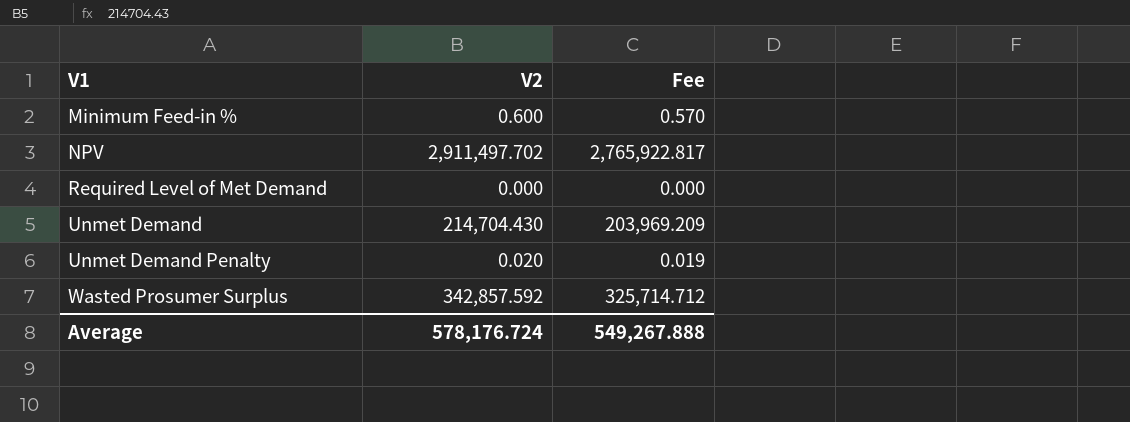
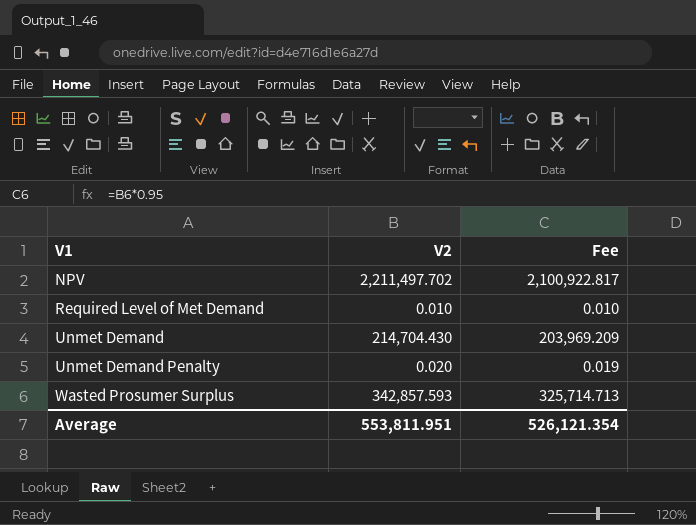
row Minimum Feed-in %: 0.600 | 0.570 -> none
NPV | V2: 2,911,497.702 -> 2,211,497.702
NPV | Fee: 2,765,922.817 -> 2,100,922.817
Required Level of Met Demand | V2: 0.000 -> 0.010
Required Level of Met Demand | Fee: 0.000 -> 0.010
Wasted Prosumer Surplus | V2: 342,857.592 -> 342,857.593
Wasted Prosumer Surplus | Fee: 325,714.712 -> 325,714.713
Average | V2: 578,176.724 -> 553,811.951
Average | Fee: 549,267.888 -> 526,121.354

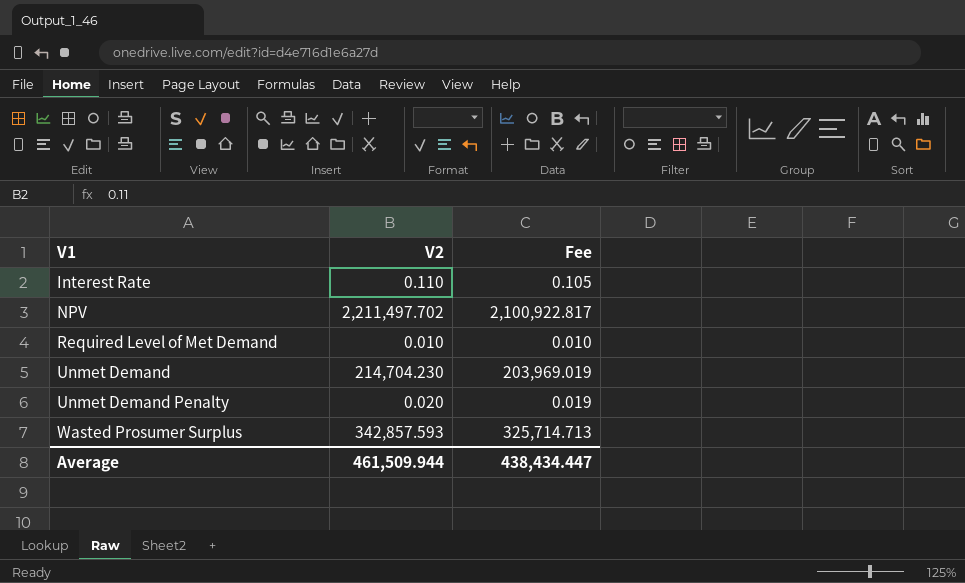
row Interest Rate: none -> 0.110 | 0.105
Unmet Demand | V2: 214,704.430 -> 214,704.230
Unmet Demand | Fee: 203,969.209 -> 203,969.019
Average | V2: 553,811.951 -> 461,509.944
Average | Fee: 526,121.354 -> 438,434.447

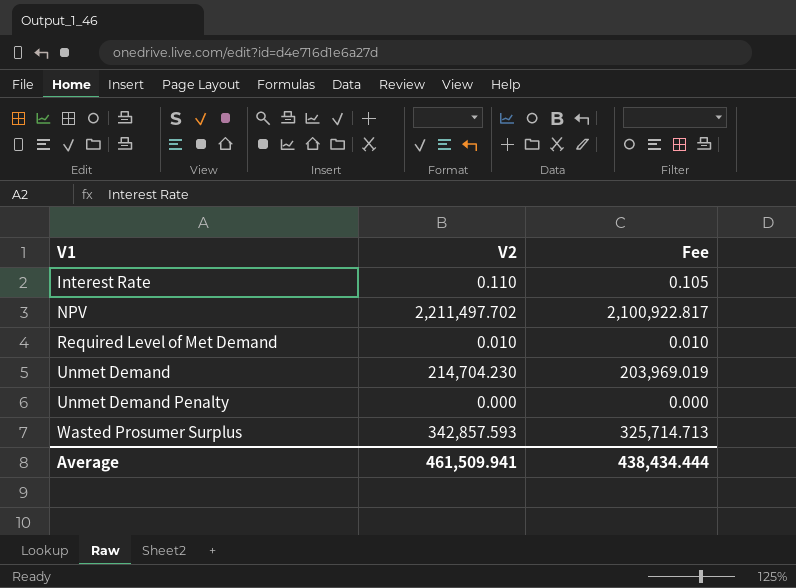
Unmet Demand Penalty | V2: 0.020 -> 0.000
Unmet Demand Penalty | Fee: 0.019 -> 0.000
Average | V2: 461,509.944 -> 461,509.941
Average | Fee: 438,434.447 -> 438,434.444

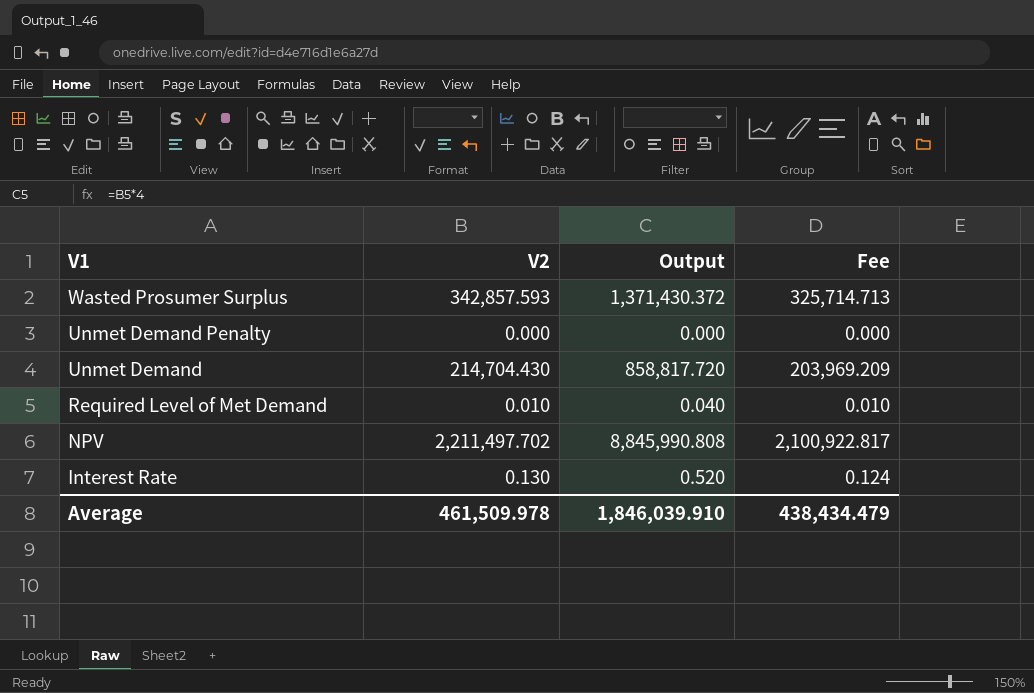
row order: V1 ascending -> V1 descending
column Output | formula: none -> [V2] * 4
Unmet Demand | V2: 214,704.230 -> 214,704.430
Unmet Demand | Fee: 203,969.019 -> 203,969.209
Interest Rate | V2: 0.110 -> 0.130
Interest Rate | Fee: 0.105 -> 0.124
Average | V2: 461,509.941 -> 461,509.978
Average | Fee: 438,434.444 -> 438,434.479

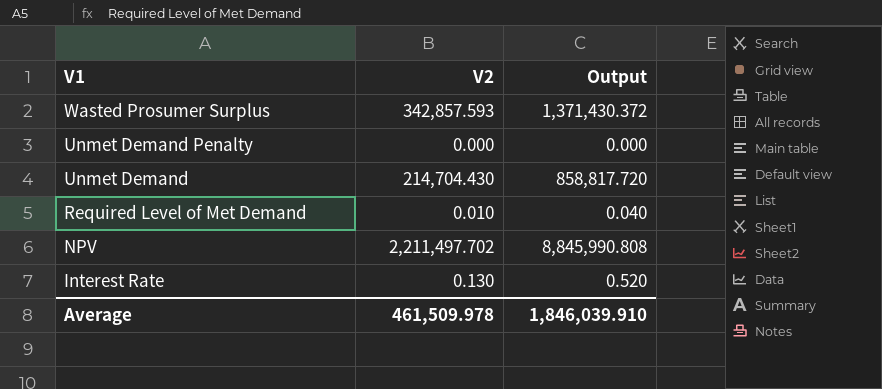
column Fee | formula: [V2] * 0.95 -> none

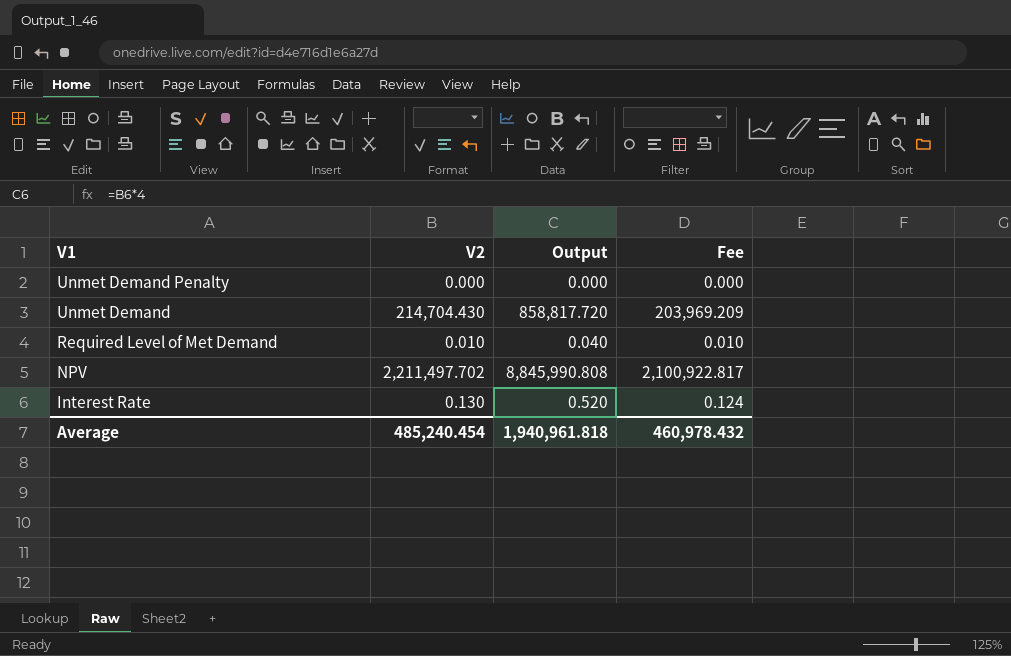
column Fee | formula: none -> [V2] * 0.95
row Wasted Prosumer Surplus: 342,857.593 | 1,371,430.372 -> none
Average | V2: 461,509.978 -> 485,240.454
Average | Output: 1,846,039.910 -> 1,940,961.818

